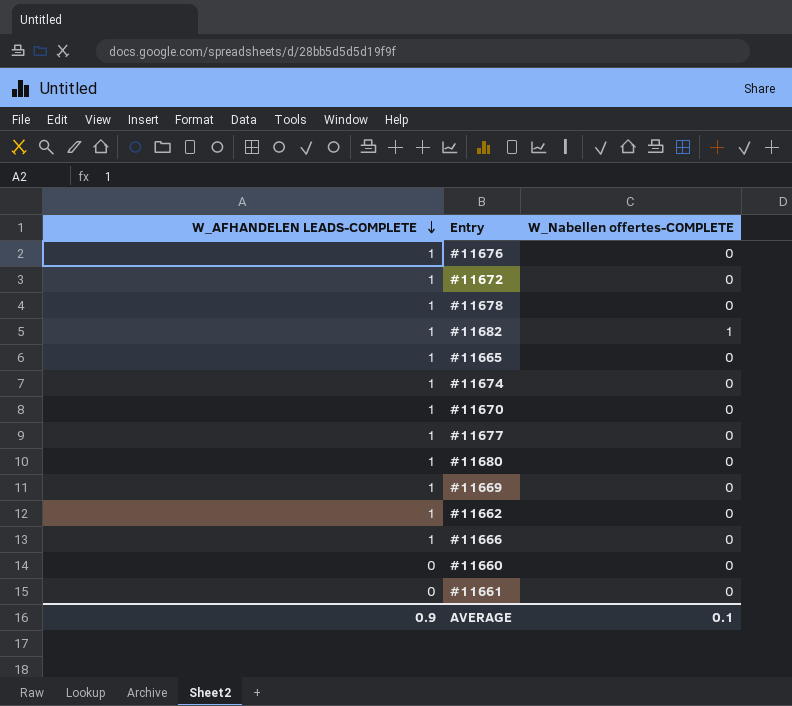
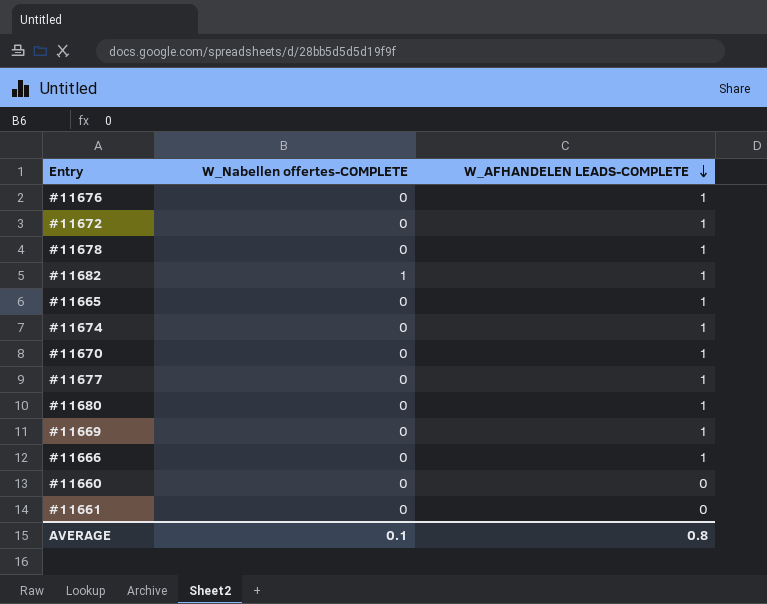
column W_AFHANDELEN LEADS-COMPLETE | position: 1 -> 3
row #11662: 1 | 0 -> none
AVERAGE | W_AFHANDELEN LEADS-COMPLETE: 0.9 -> 0.8

